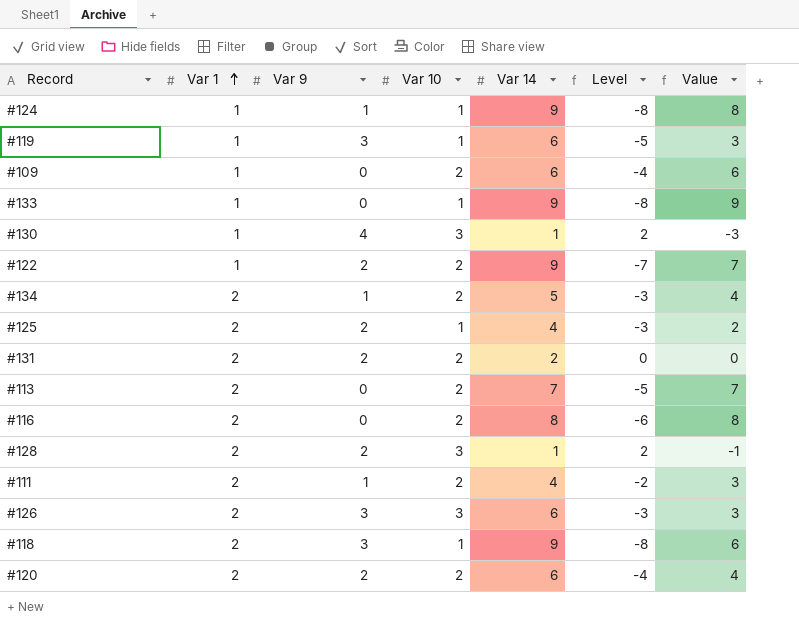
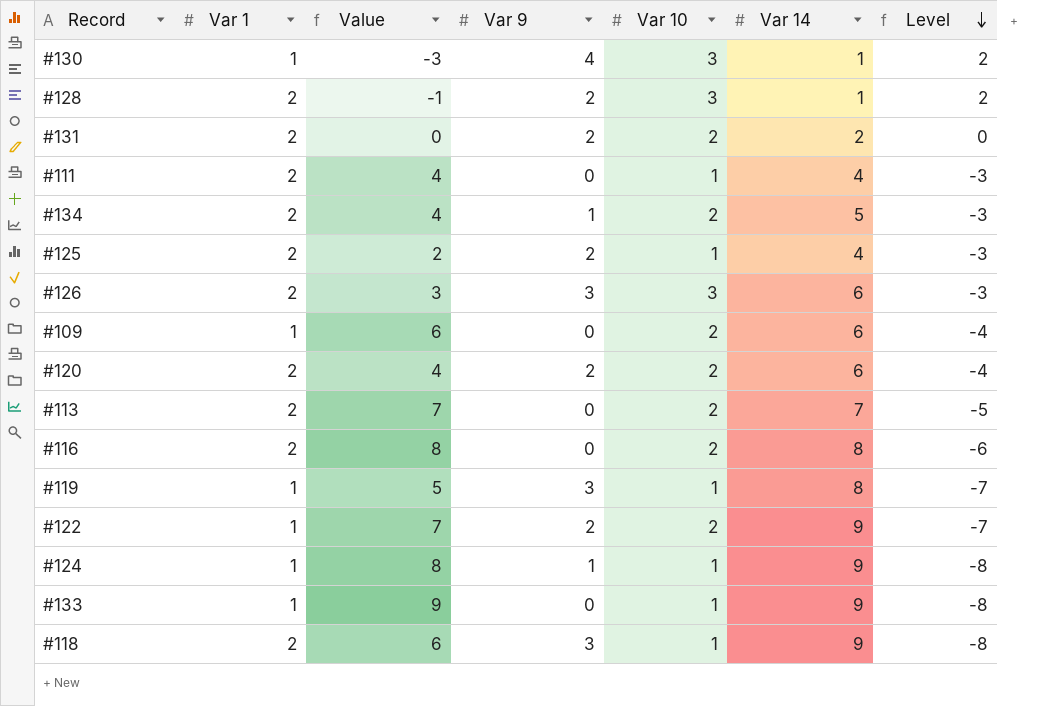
row order: Var 1 ascending -> Level descending
column Value | position: 7 -> 3
#111 | Value: 3 -> 4
#111 | Var 9: 1 -> 0
#111 | Var 10: 2 -> 1
#111 | Level: -2 -> -3
#119 | Value: 3 -> 5
#119 | Var 14: 6 -> 8
#119 | Level: -5 -> -7

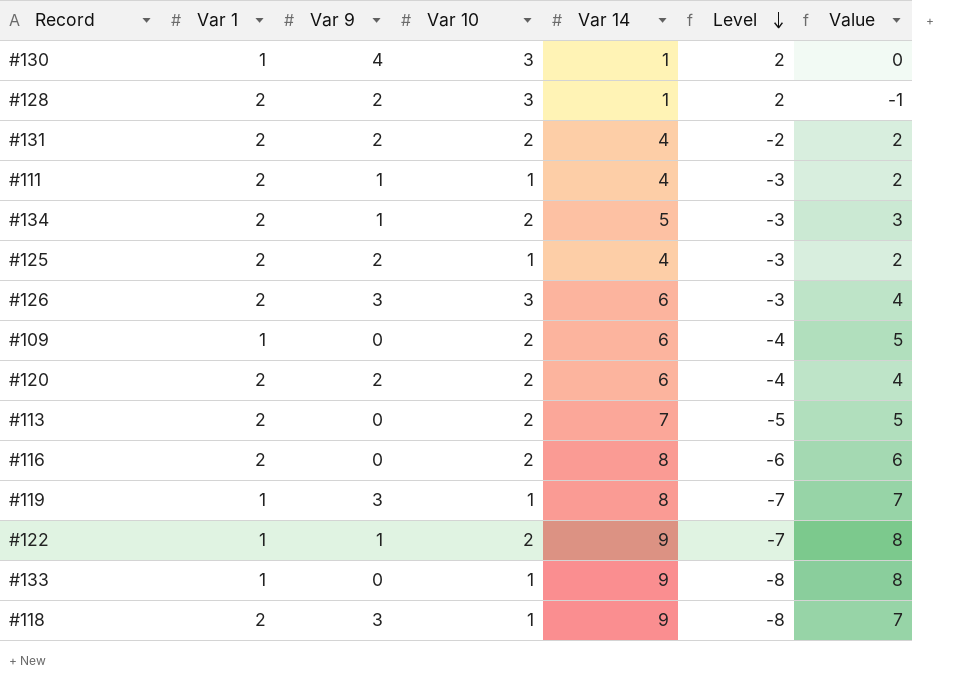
column Value | formula: [Var 14] - [Var 9] -> [Var 14] - [Var 1]
column Value | position: 3 -> 7
row #124: 1 | 8 | 1 | 1 | 9 | -8 -> none
#131 | Var 14: 2 -> 4
#131 | Level: 0 -> -2
#111 | Var 9: 0 -> 1
#122 | Var 9: 2 -> 1

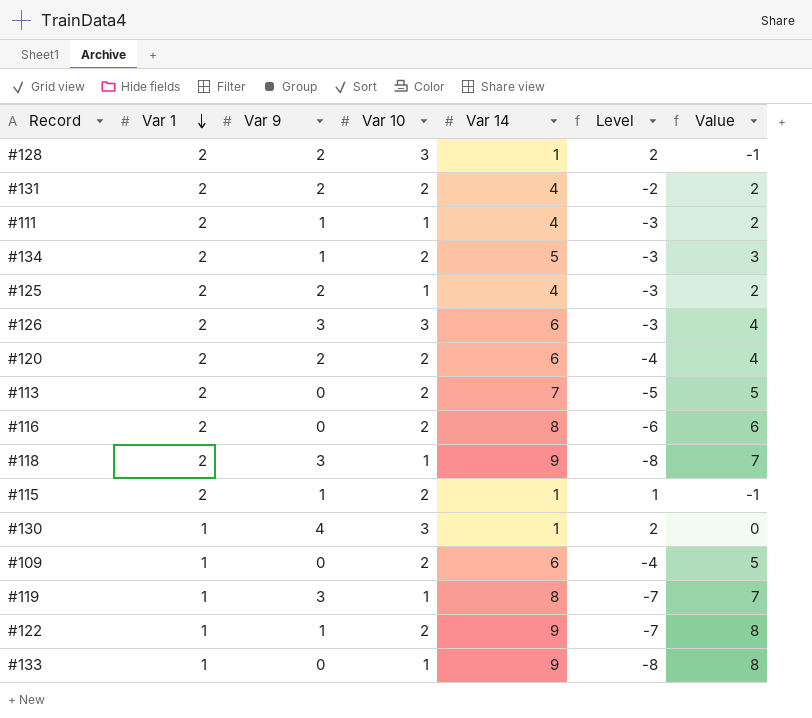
row order: Level descending -> Var 1 descending
row #115: none -> 2 | 1 | 2 | 1 | 1 | -1

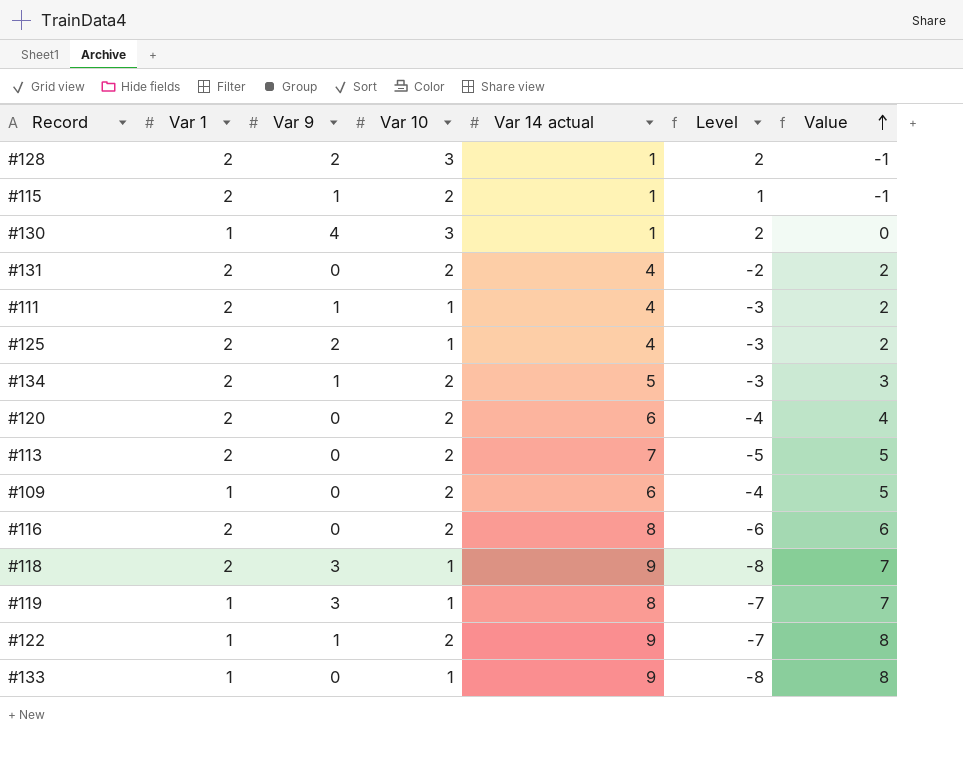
row order: Var 1 descending -> Value ascending
column name: Var 14 -> Var 14 actual
row #126: 2 | 3 | 3 | 6 | -3 | 4 -> none
#131 | Var 9: 2 -> 0
#120 | Var 9: 2 -> 0

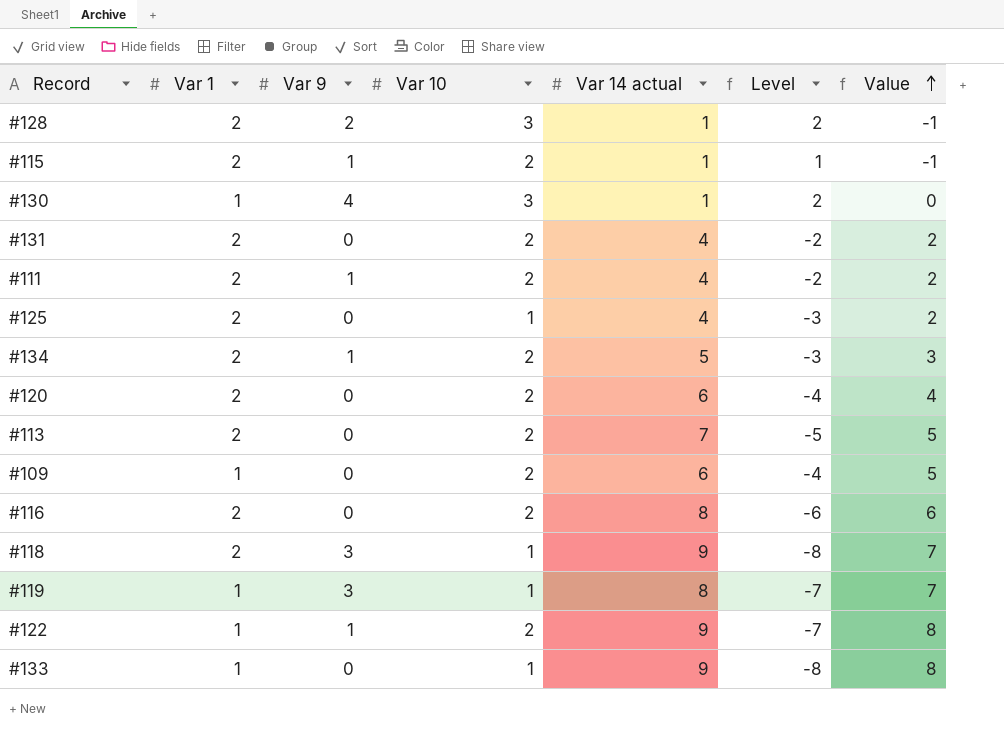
#111 | Var 10: 1 -> 2
#111 | Level: -3 -> -2
#125 | Var 9: 2 -> 0

